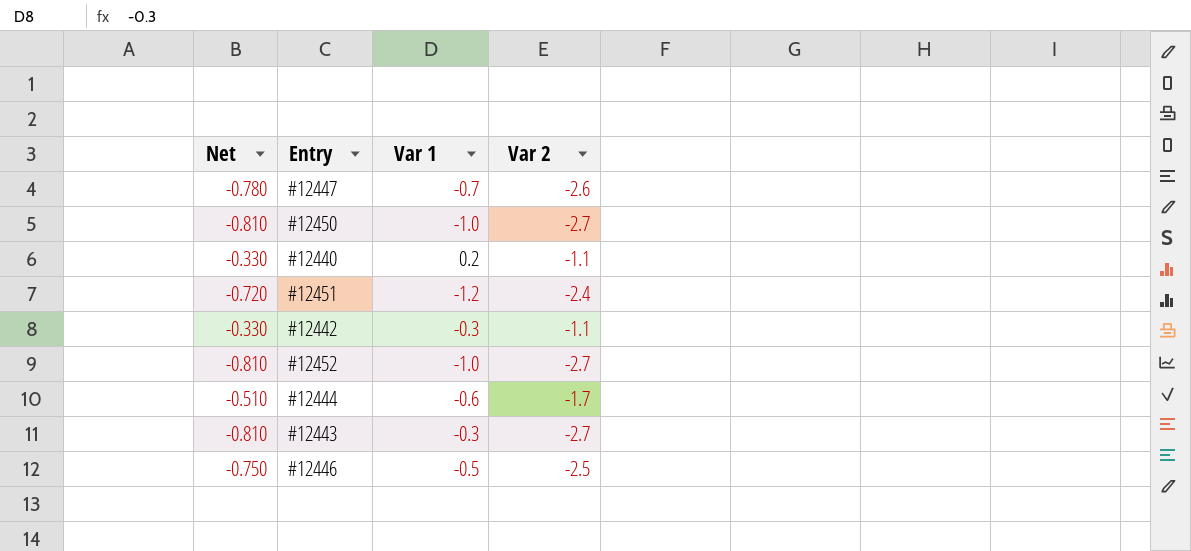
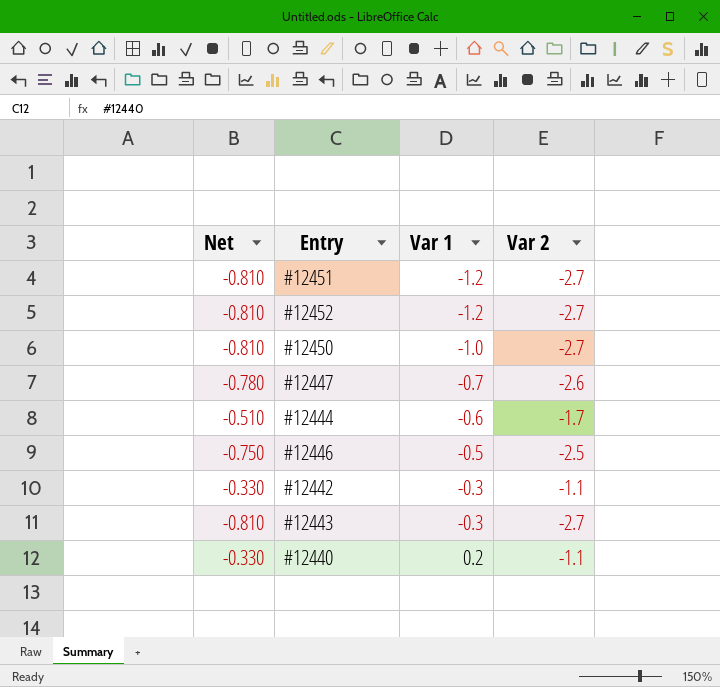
row order: none -> Var 1 ascending
#12451 | Net: -0.720 -> -0.810
#12451 | Var 2: -2.4 -> -2.7
#12452 | Var 1: -1.0 -> -1.2

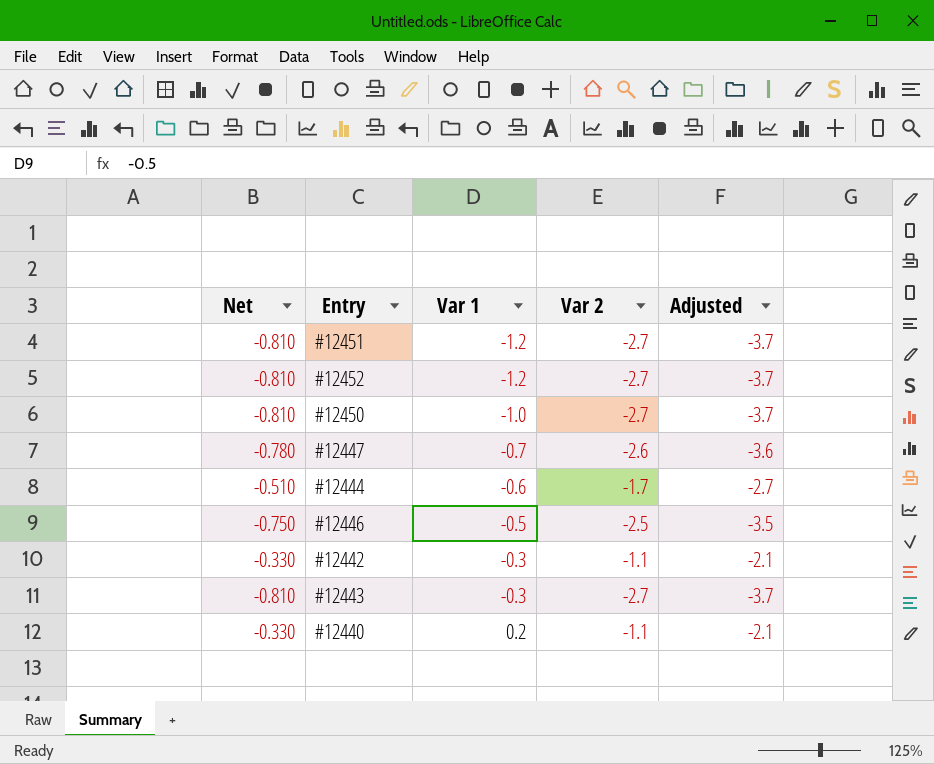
column Adjusted | formula: none -> [Var 2] - 1

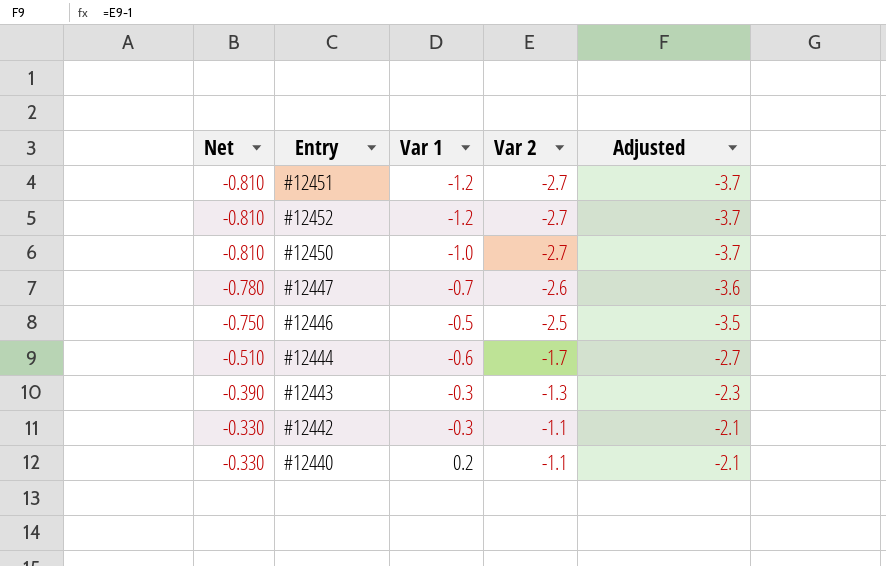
row order: Var 1 ascending -> Net ascending
#12443 | Net: -0.810 -> -0.390
#12443 | Var 2: -2.7 -> -1.3
#12443 | Adjusted: -3.7 -> -2.3

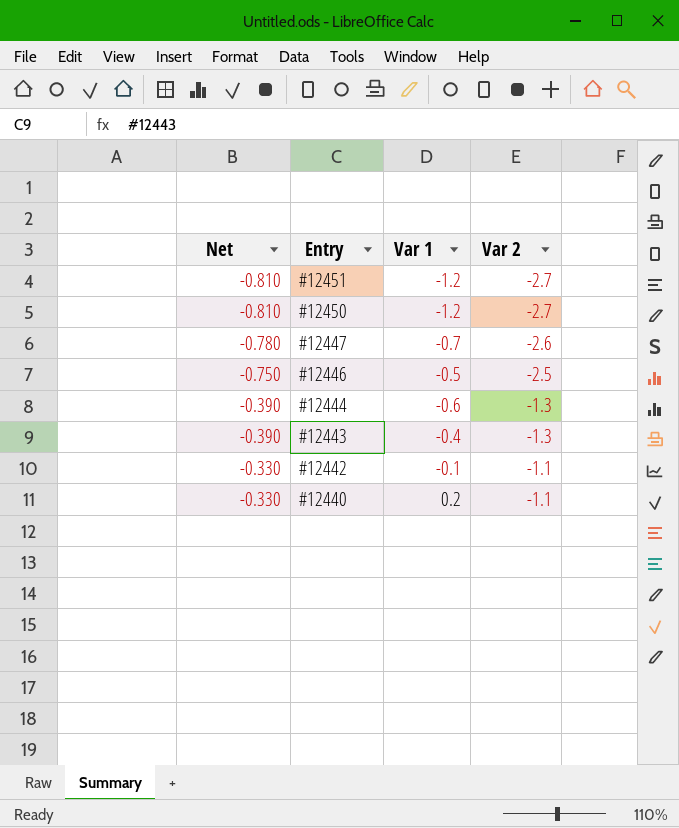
column Adjusted | formula: [Var 2] - 1 -> none
row #12452: -0.810 | -1.2 | -2.7 | -3.7 -> none
#12450 | Var 1: -1.0 -> -1.2
#12444 | Net: -0.510 -> -0.390
#12444 | Var 2: -1.7 -> -1.3
#12443 | Var 1: -0.3 -> -0.4
#12442 | Var 1: -0.3 -> -0.1

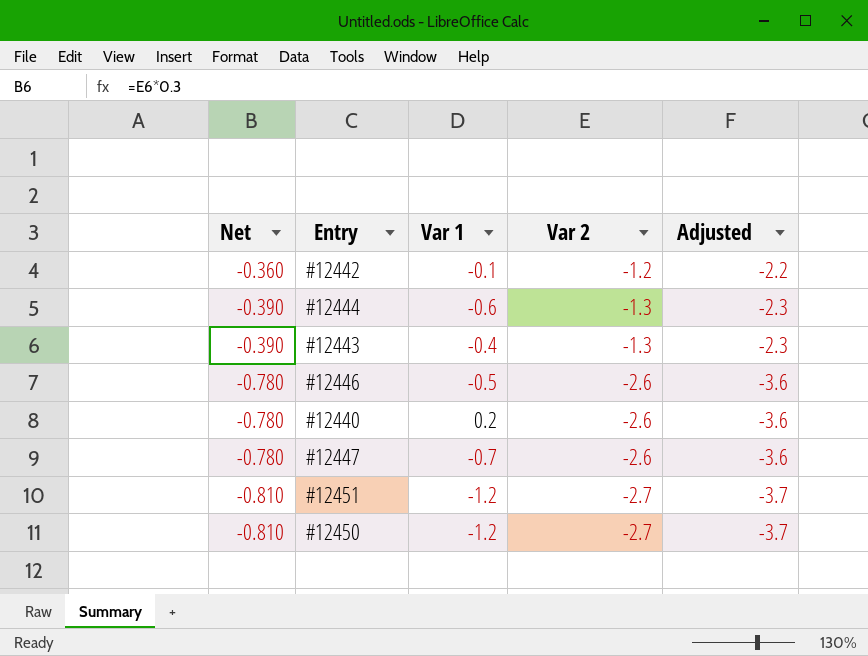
row order: Net ascending -> Net descending
column Adjusted | formula: none -> [Var 2] - 1
#12442 | Net: -0.330 -> -0.360
#12442 | Var 2: -1.1 -> -1.2
#12446 | Net: -0.750 -> -0.780
#12446 | Var 2: -2.5 -> -2.6
#12440 | Net: -0.330 -> -0.780
#12440 | Var 2: -1.1 -> -2.6

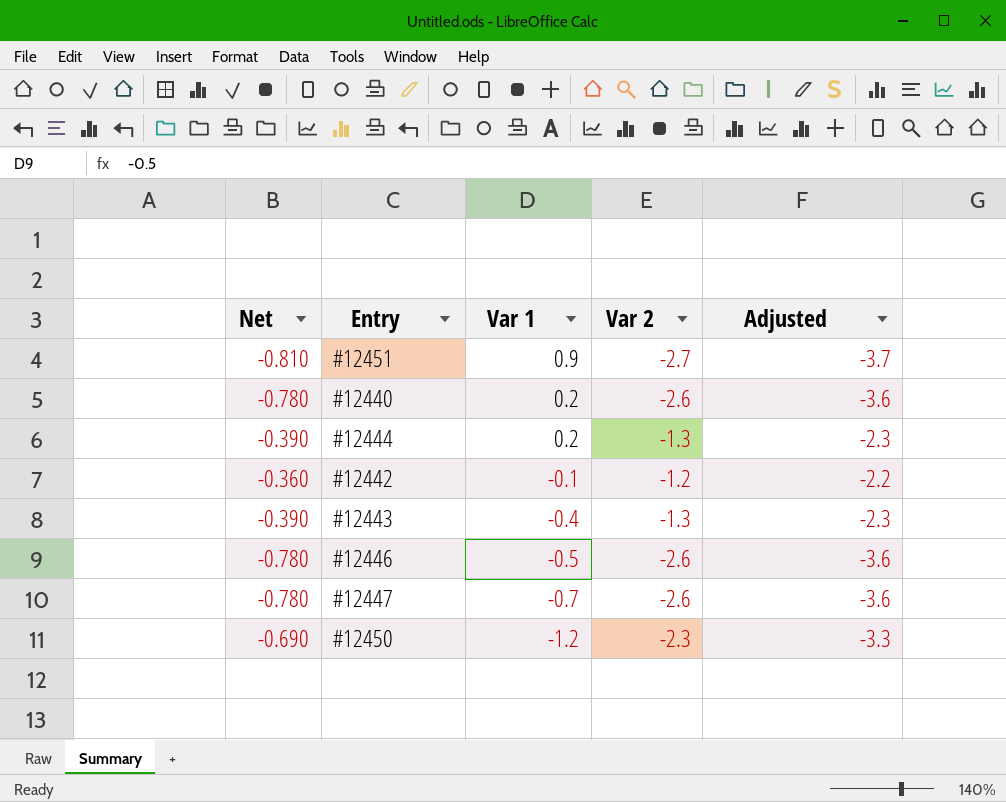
row order: Net descending -> Var 1 descending
#12451 | Var 1: -1.2 -> 0.9
#12444 | Var 1: -0.6 -> 0.2
#12450 | Net: -0.810 -> -0.690
#12450 | Var 2: -2.7 -> -2.3
#12450 | Adjusted: -3.7 -> -3.3

